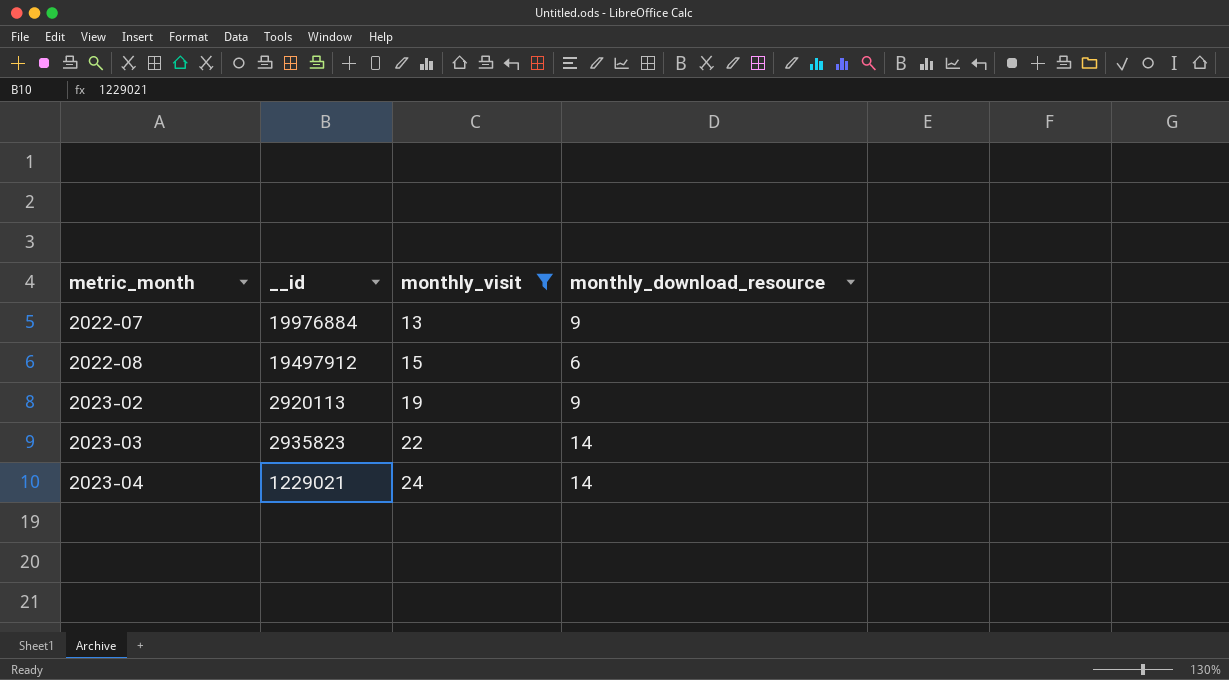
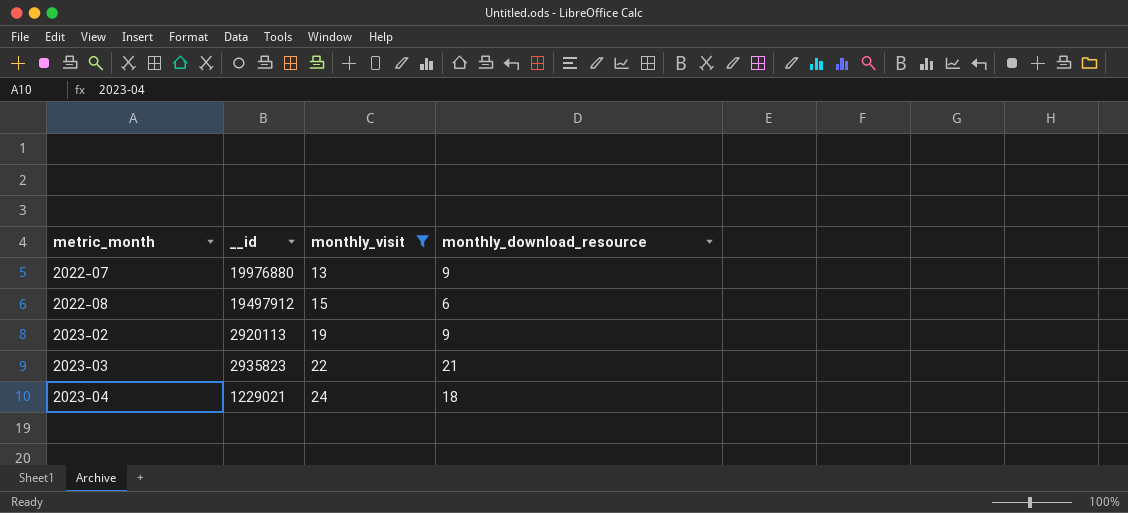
2022-07 | __id: 19976884 -> 19976880
2023-03 | monthly_download_resource: 14 -> 21
2023-04 | monthly_download_resource: 14 -> 18

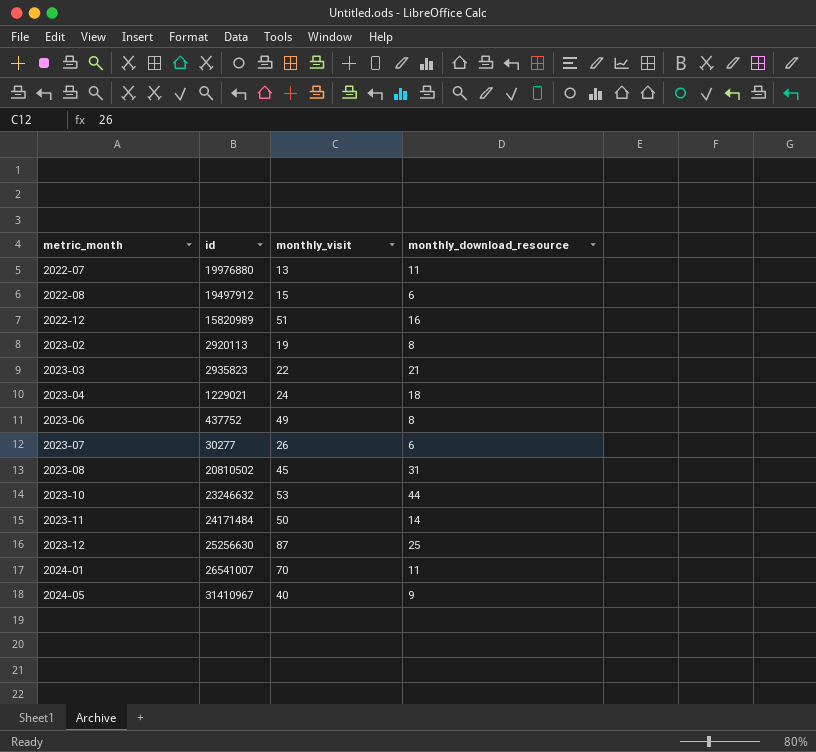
filter: monthly_visit <= 24 -> none
column name: __id -> id
2022-07 | monthly_download_resource: 9 -> 11
2023-02 | monthly_download_resource: 9 -> 8

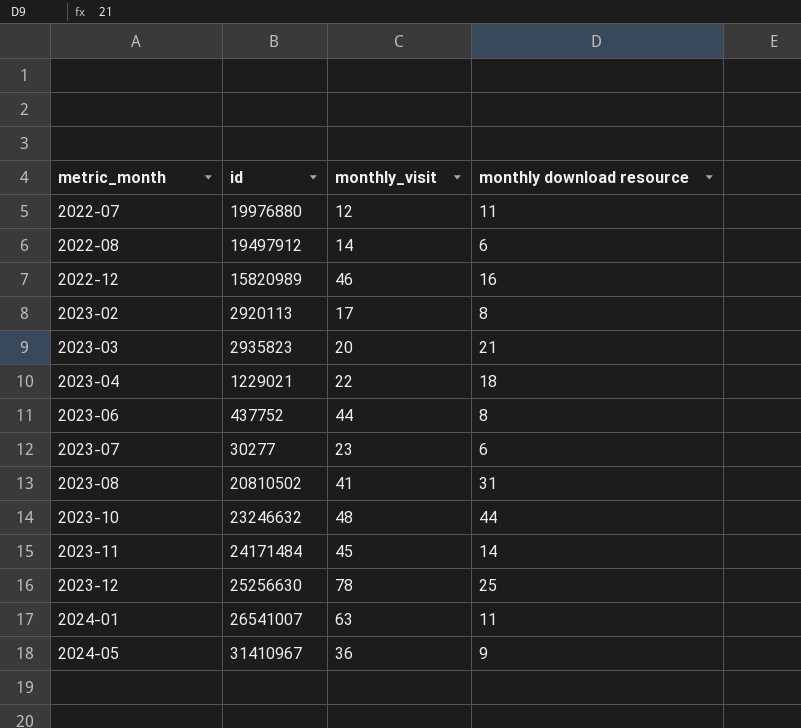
column name: monthly_download_resource -> monthly download resource
2022-07 | monthly_visit: 13 -> 12
2022-08 | monthly_visit: 15 -> 14
2022-12 | monthly_visit: 51 -> 46
2023-02 | monthly_visit: 19 -> 17
2023-03 | monthly_visit: 22 -> 20
2023-04 | monthly_visit: 24 -> 22
2023-06 | monthly_visit: 49 -> 44
2023-07 | monthly_visit: 26 -> 23
2023-08 | monthly_visit: 45 -> 41
2023-10 | monthly_visit: 53 -> 48
2023-11 | monthly_visit: 50 -> 45
2023-12 | monthly_visit: 87 -> 78
2024-01 | monthly_visit: 70 -> 63
2024-05 | monthly_visit: 40 -> 36

